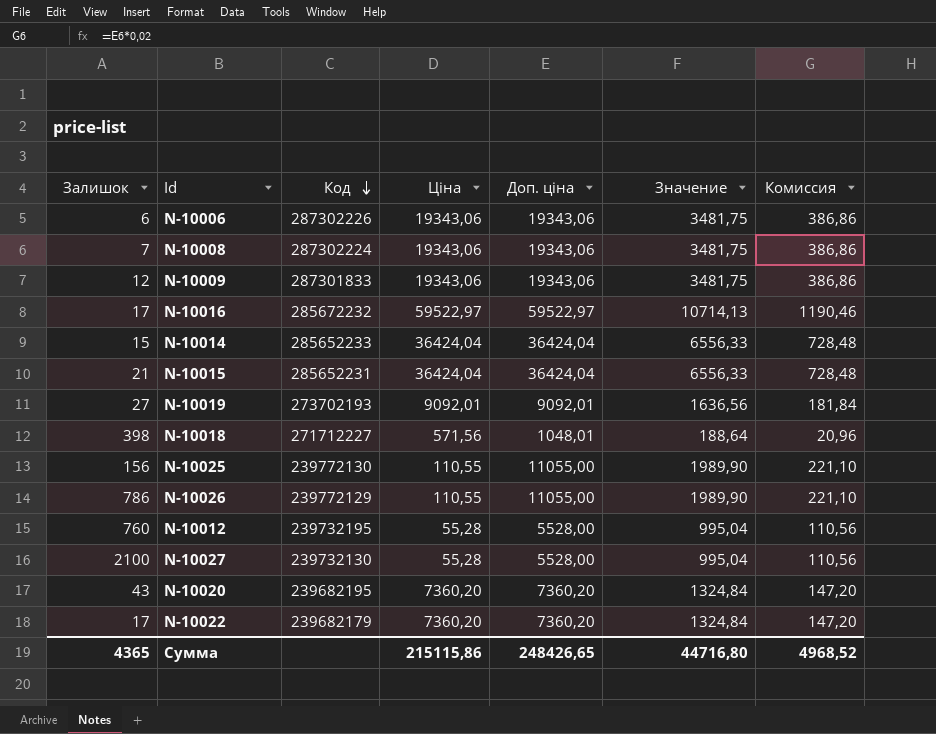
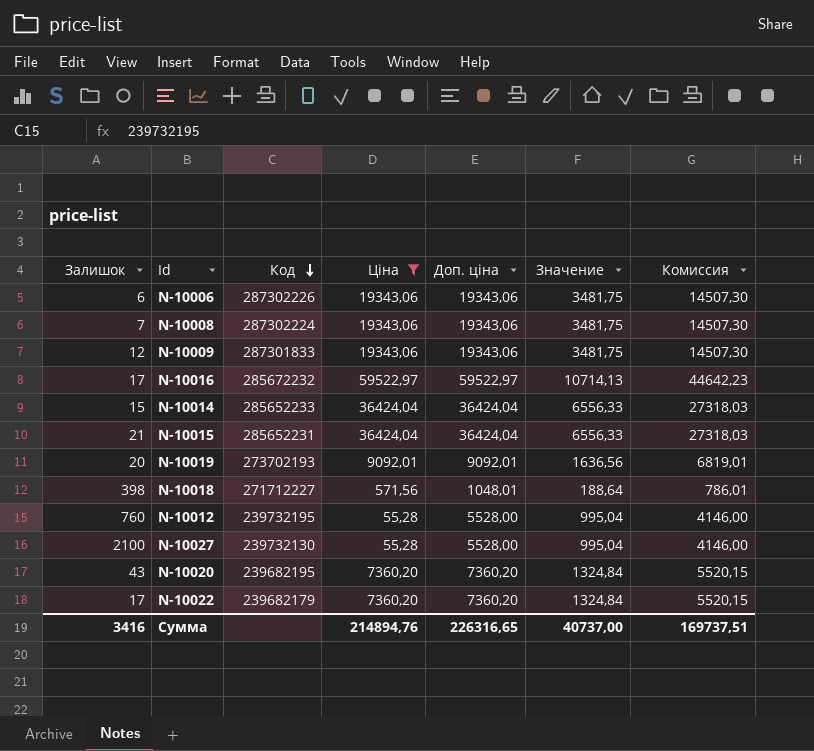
filter: none -> Ціна != 110,55
column Комиссия | formula: [Доп. ціна] * 0,02 -> [Доп. ціна] * 0,75
N-10019 | Залишок: 27 -> 20
Сумма | Залишок: 4365 -> 3416
Сумма | Ціна: 215115,86 -> 214894,76
Сумма | Доп. ціна: 248426,65 -> 226316,65
Сумма | Значение: 44716,80 -> 40737,00
Сумма | Комиссия: 4968,52 -> 169737,51

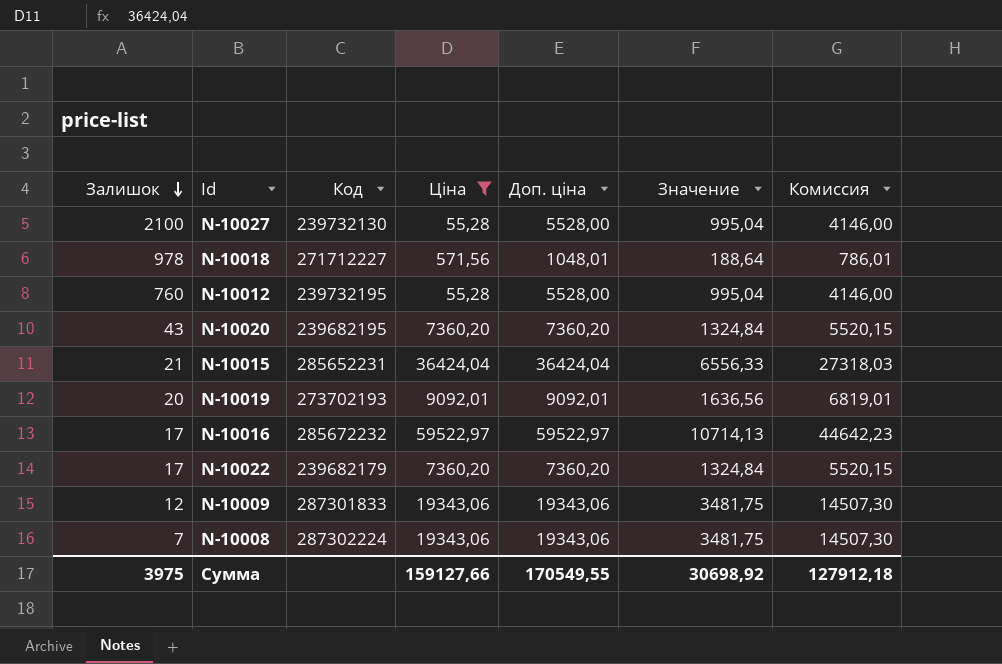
row order: Код descending -> Залишок descending
row N-10006: 6 | 287302226 | 19343,06 | 19343,06 | 3481,75 | 14507,30 -> none
row N-10014: 15 | 285652233 | 36424,04 | 36424,04 | 6556,33 | 27318,03 -> none
N-10018 | Залишок: 398 -> 978
Сумма | Залишок: 3416 -> 3975
Сумма | Ціна: 214894,76 -> 159127,66
Сумма | Доп. ціна: 226316,65 -> 170549,55
Сумма | Значение: 40737,00 -> 30698,92
Сумма | Комиссия: 169737,51 -> 127912,18

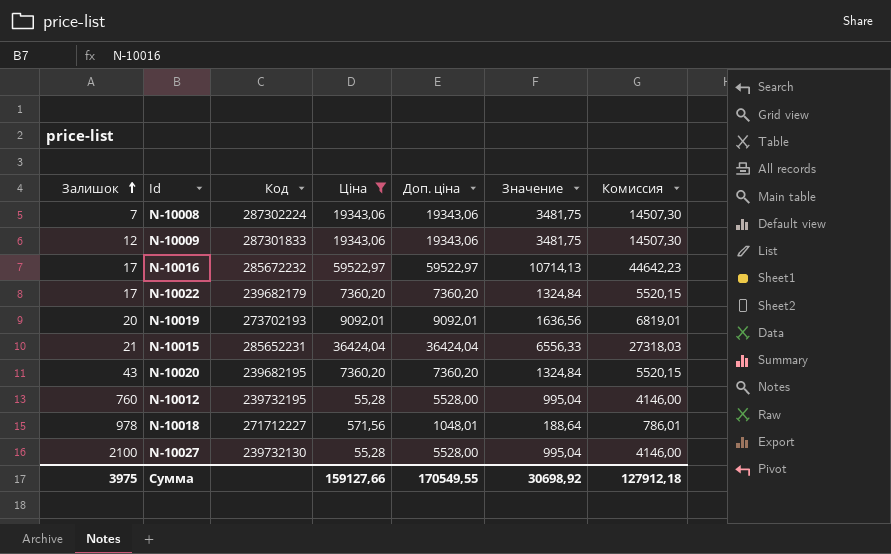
row order: Залишок descending -> Залишок ascending

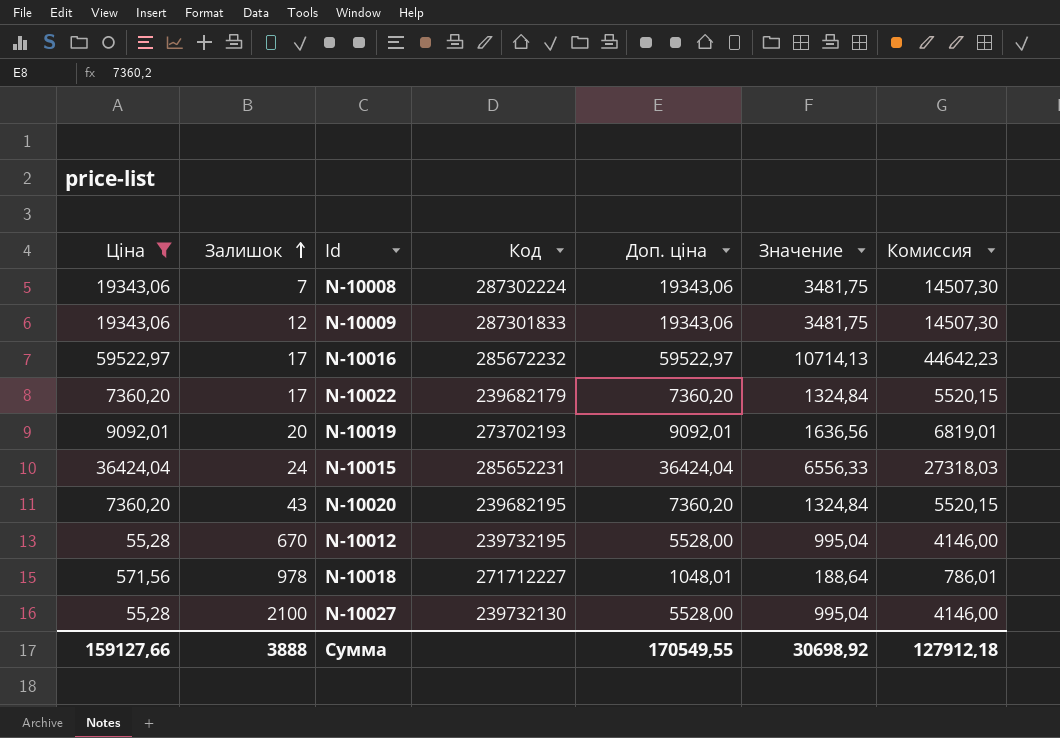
column Ціна | position: 4 -> 1
N-10015 | Залишок: 21 -> 24
N-10012 | Залишок: 760 -> 670
Сумма | Залишок: 3975 -> 3888

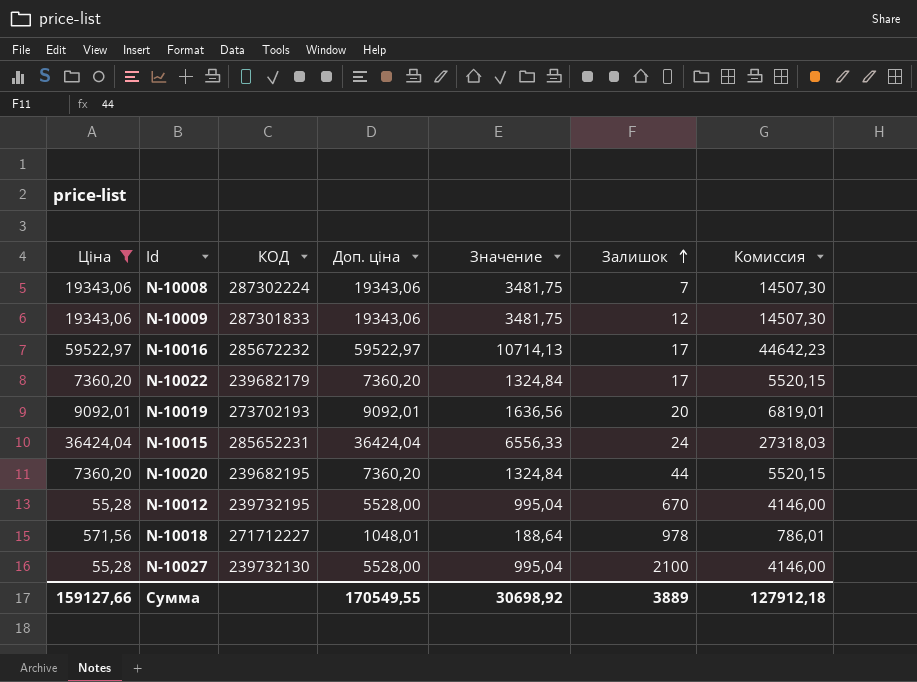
column name: Код -> КОД
column Залишок | position: 2 -> 6
N-10020 | Залишок: 43 -> 44
Сумма | Залишок: 3888 -> 3889

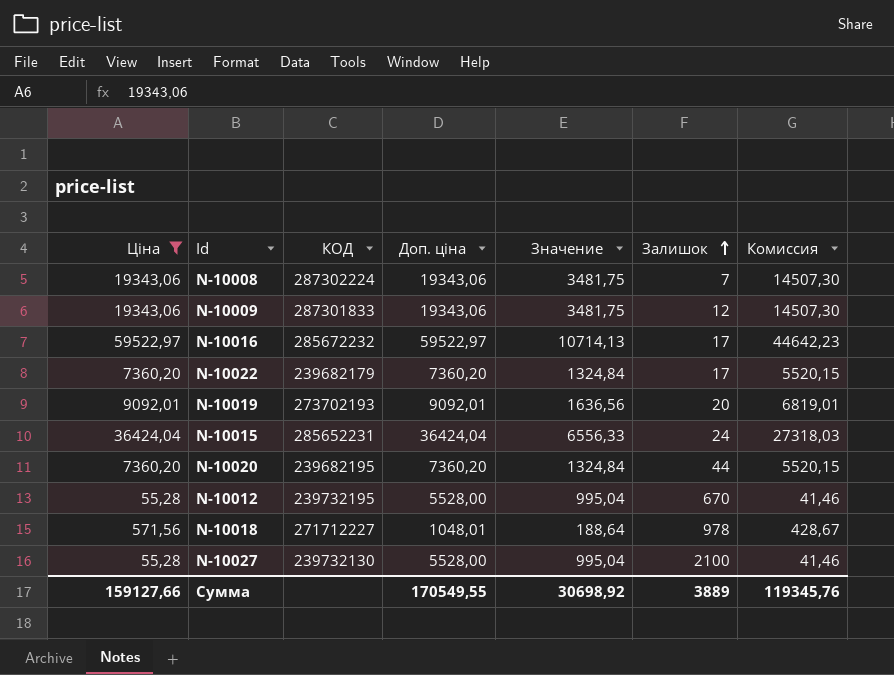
column Комиссия | formula: [Доп. ціна] * 0,75 -> [Ціна] * 0,75
Сумма | Комиссия: 127912,18 -> 119345,76

